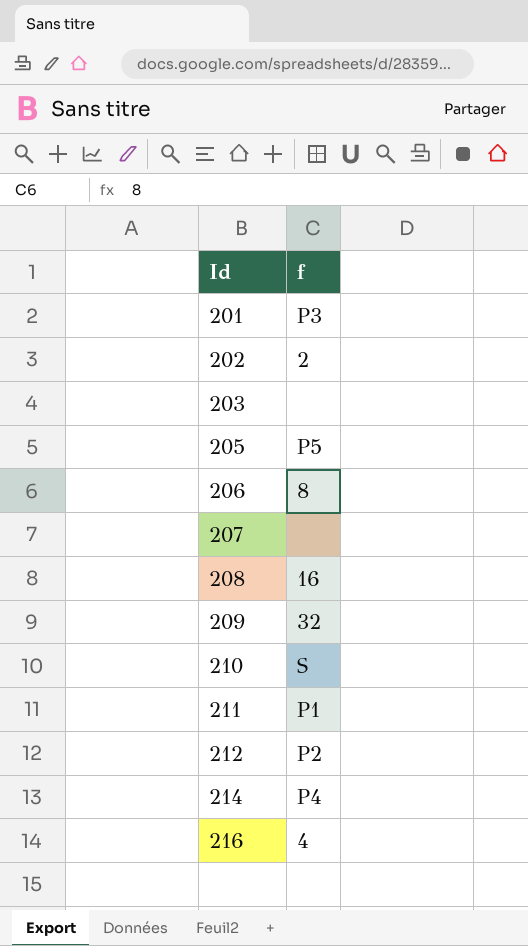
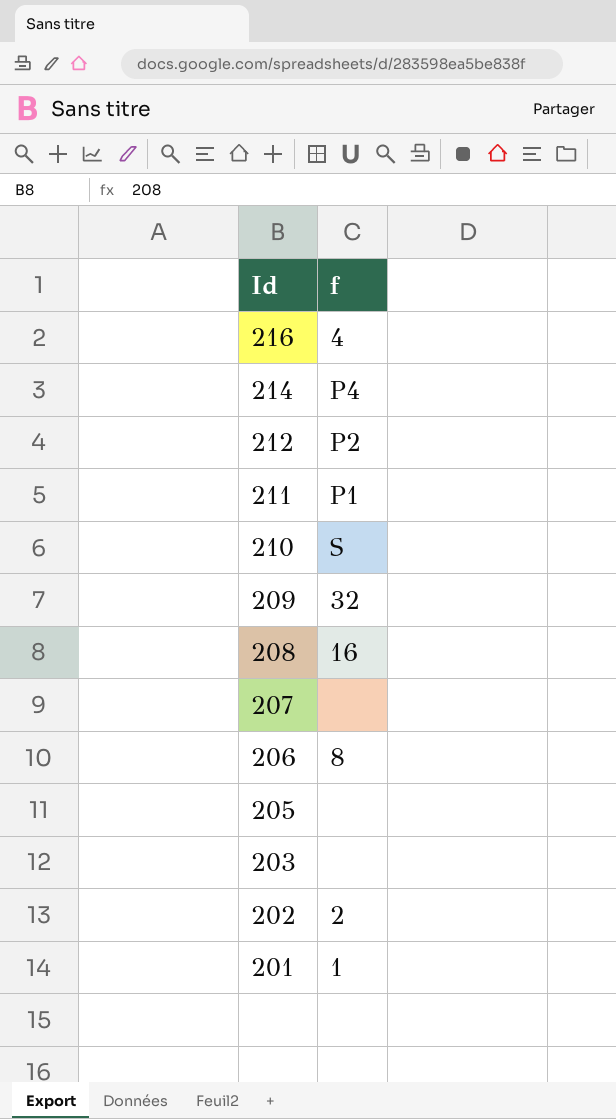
row order: Id ascending -> Id descending
205 | f: P5 -> none
201 | f: P3 -> 1

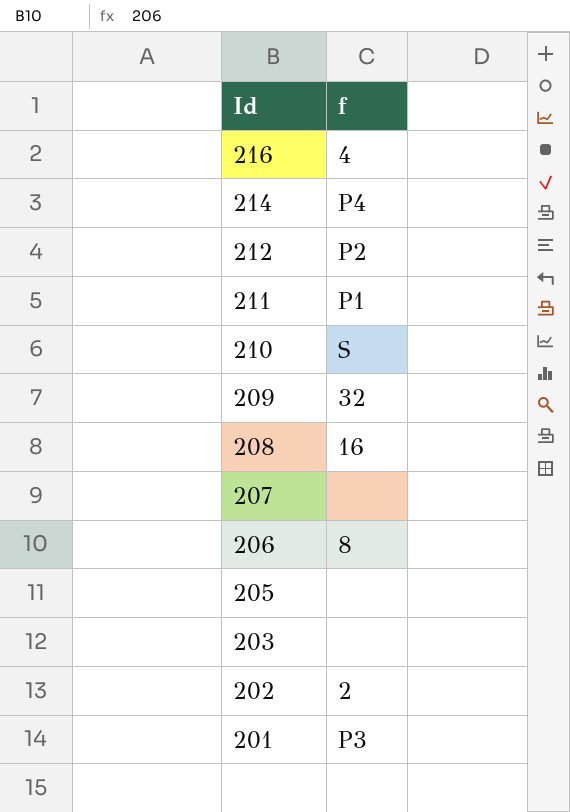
201 | f: 1 -> P3

